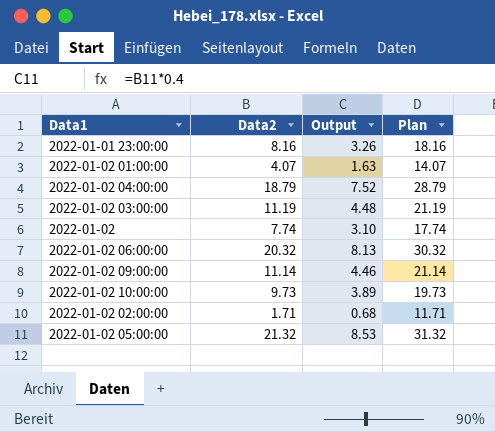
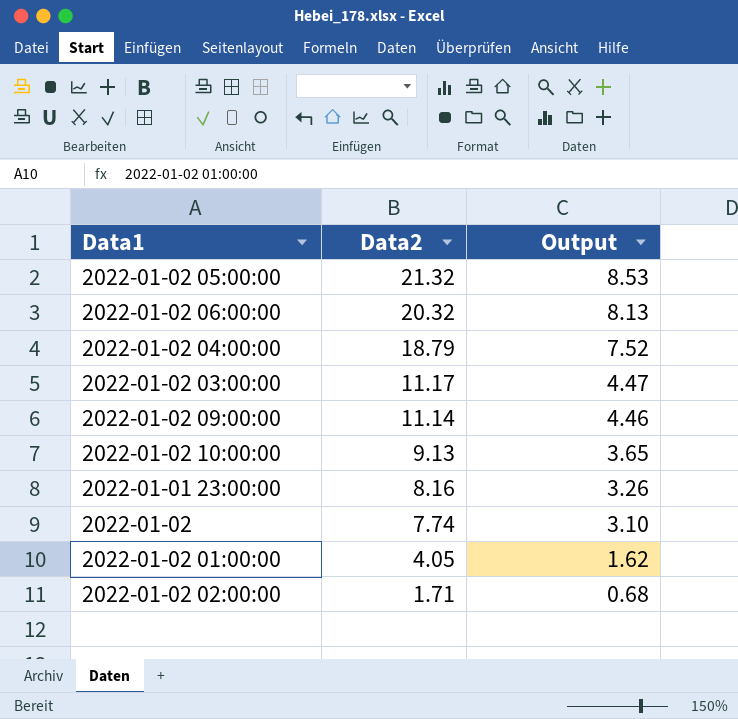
row order: none -> Data2 descending
column Plan | formula: [Data2] + 10 -> none
2022-01-02 03:00:00 | Data2: 11.19 -> 11.17
2022-01-02 03:00:00 | Output: 4.48 -> 4.47
2022-01-02 10:00:00 | Data2: 9.73 -> 9.13
2022-01-02 10:00:00 | Output: 3.89 -> 3.65
2022-01-02 01:00:00 | Data2: 4.07 -> 4.05
2022-01-02 01:00:00 | Output: 1.63 -> 1.62

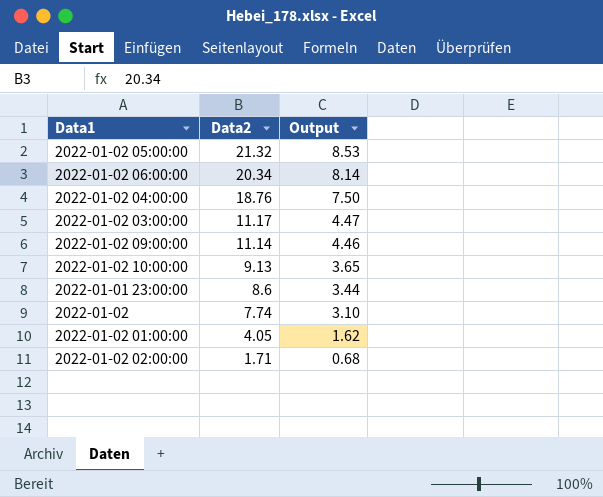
2022-01-02 06:00:00 | Data2: 20.32 -> 20.34
2022-01-02 06:00:00 | Output: 8.13 -> 8.14
2022-01-02 04:00:00 | Data2: 18.79 -> 18.76
2022-01-02 04:00:00 | Output: 7.52 -> 7.50
2022-01-01 23:00:00 | Data2: 8.16 -> 8.6
2022-01-01 23:00:00 | Output: 3.26 -> 3.44

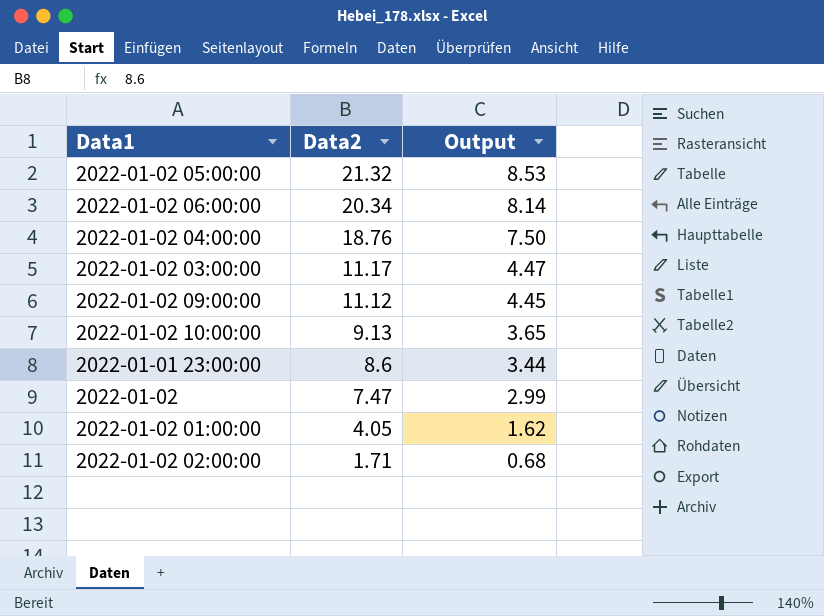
2022-01-02 09:00:00 | Data2: 11.14 -> 11.12
2022-01-02 09:00:00 | Output: 4.46 -> 4.45
2022-01-02 | Data2: 7.74 -> 7.47
2022-01-02 | Output: 3.10 -> 2.99

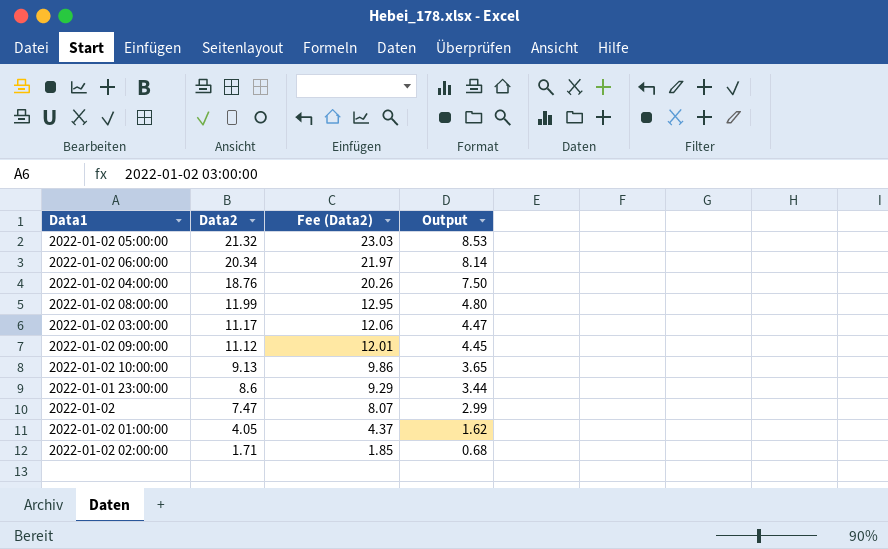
column Fee (Data2) | formula: none -> [Data2] * 1.08
row 2022-01-02 08:00:00: none -> 11.99 | 12.95 | 4.80

